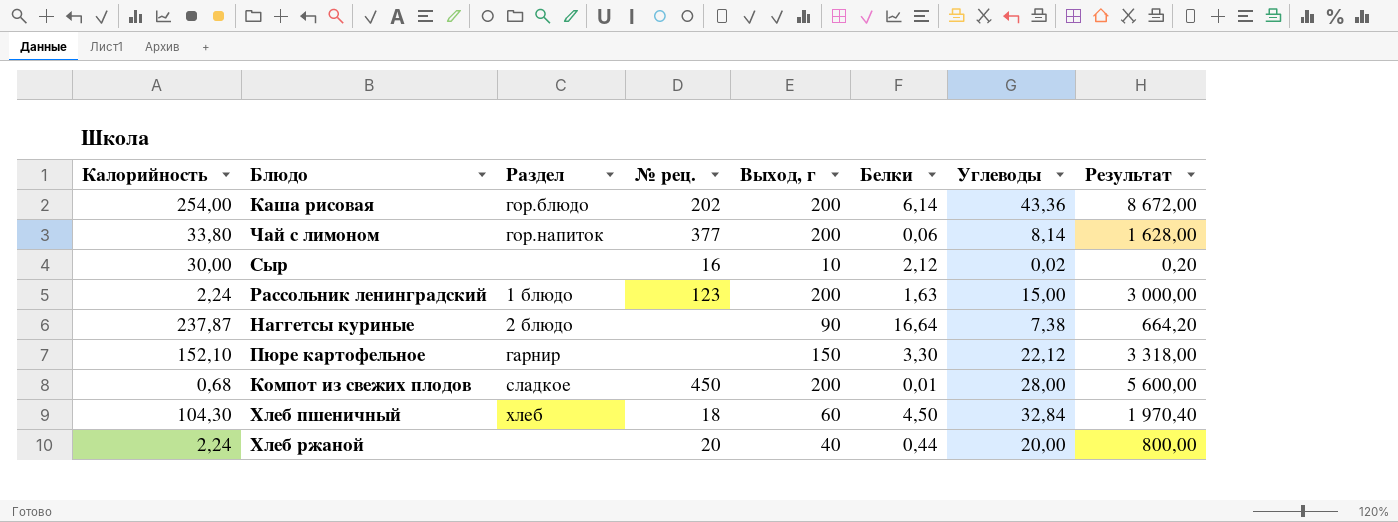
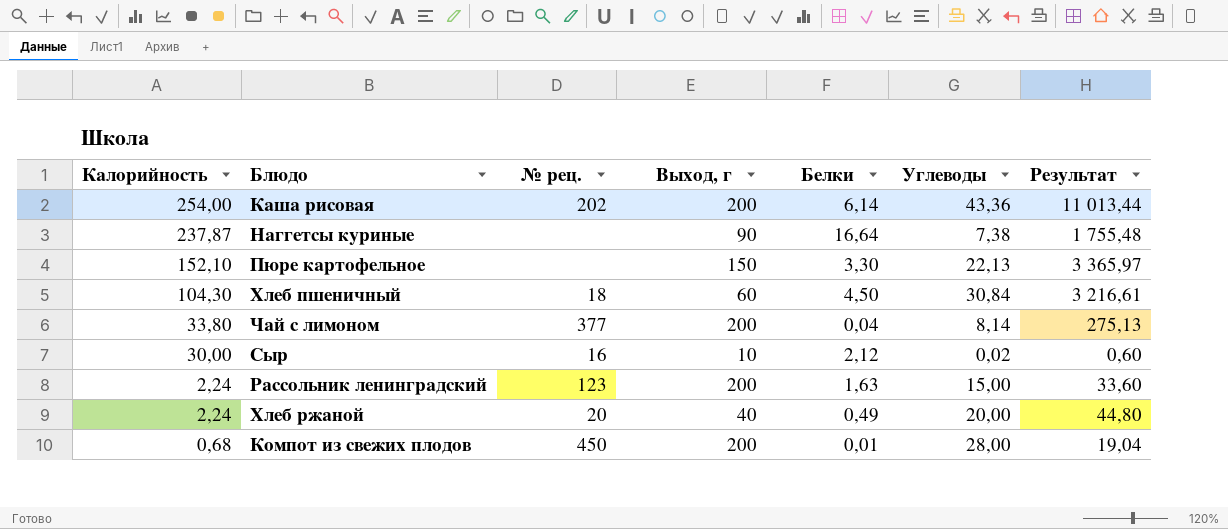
row order: none -> Калорийность descending
column Раздел | position: 3 -> none
column Результат | formula: [Выход, г] * [Углеводы] -> [Калорийность] * [Углеводы]
Пюре картофельное | Углеводы: 22,12 -> 22,13
Хлеб пшеничный | Углеводы: 32,84 -> 30,84
Чай с лимоном | Белки: 0,06 -> 0,04
Хлеб ржаной | Белки: 0,44 -> 0,49

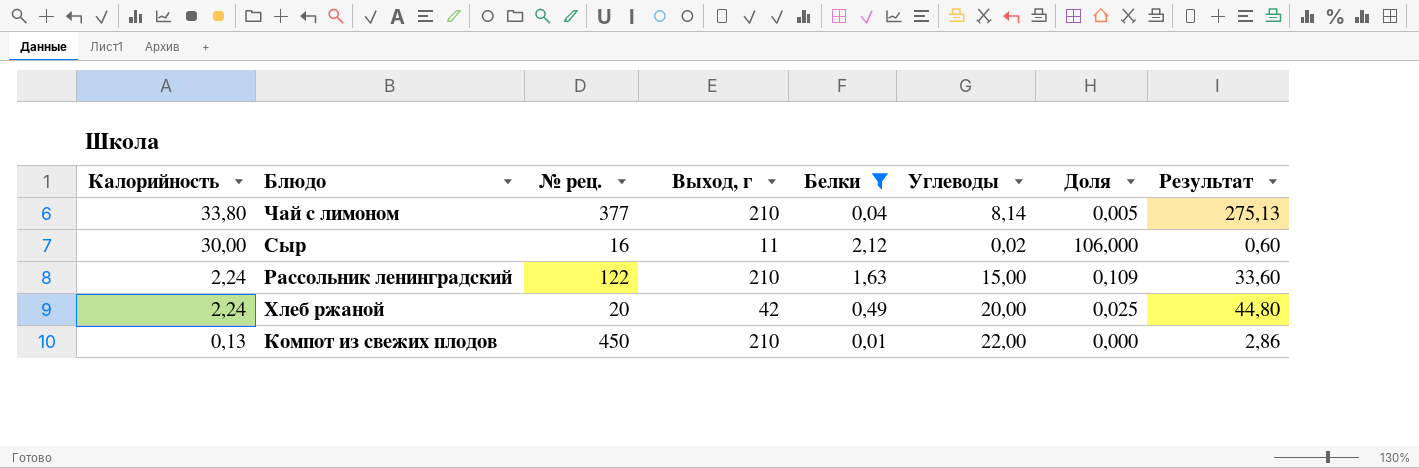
filter: none -> Белки <= 2,12
column Доля | formula: none -> [Белки] / [Углеводы]
Чай с лимоном | Выход, г: 200 -> 210
Сыр | Выход, г: 10 -> 11
Рассольник ленинградский | № рец.: 123 -> 122
Рассольник ленинградский | Выход, г: 200 -> 210
Хлеб ржаной | Выход, г: 40 -> 42
Компот из свежих плодов | Калорийность: 0,68 -> 0,13
Компот из свежих плодов | Выход, г: 200 -> 210
Компот из свежих плодов | Углеводы: 28,00 -> 22,00
Компот из свежих плодов | Результат: 19,04 -> 2,86

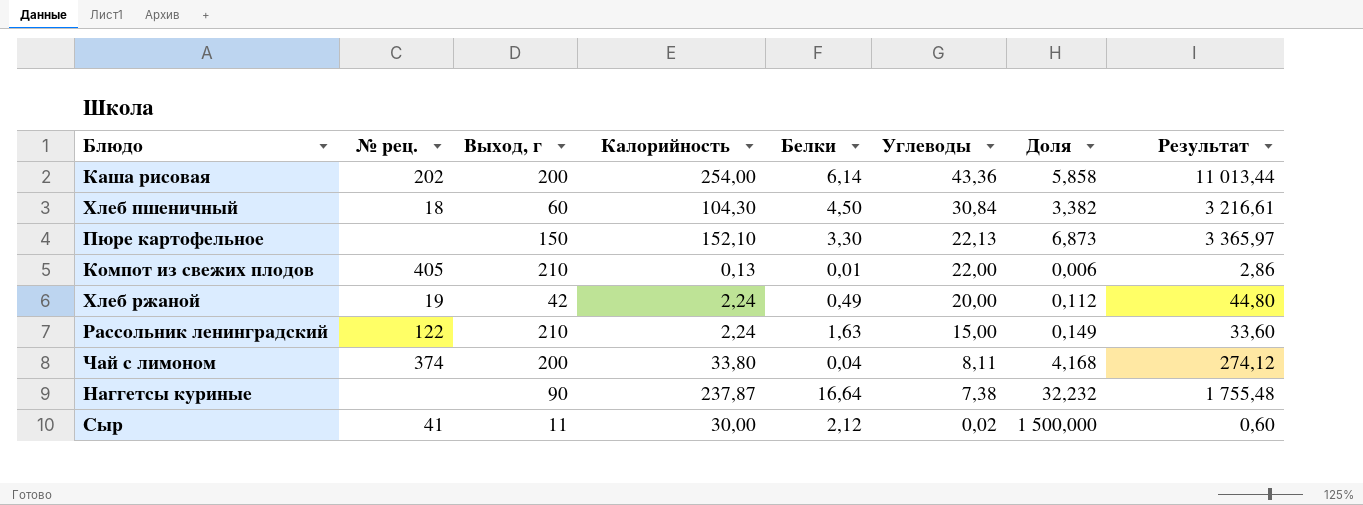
filter: Белки <= 2,12 -> none
row order: Калорийность descending -> Углеводы descending
column Калорийность | position: 1 -> 4
column Доля | formula: [Белки] / [Углеводы] -> [Калорийность] / [Углеводы]
Компот из свежих плодов | № рец.: 450 -> 405
Хлеб ржаной | № рец.: 20 -> 19
Чай с лимоном | № рец.: 377 -> 374
Чай с лимоном | Выход, г: 210 -> 200
Чай с лимоном | Углеводы: 8,14 -> 8,11
Чай с лимоном | Результат: 275,13 -> 274,12
Сыр | № рец.: 16 -> 41

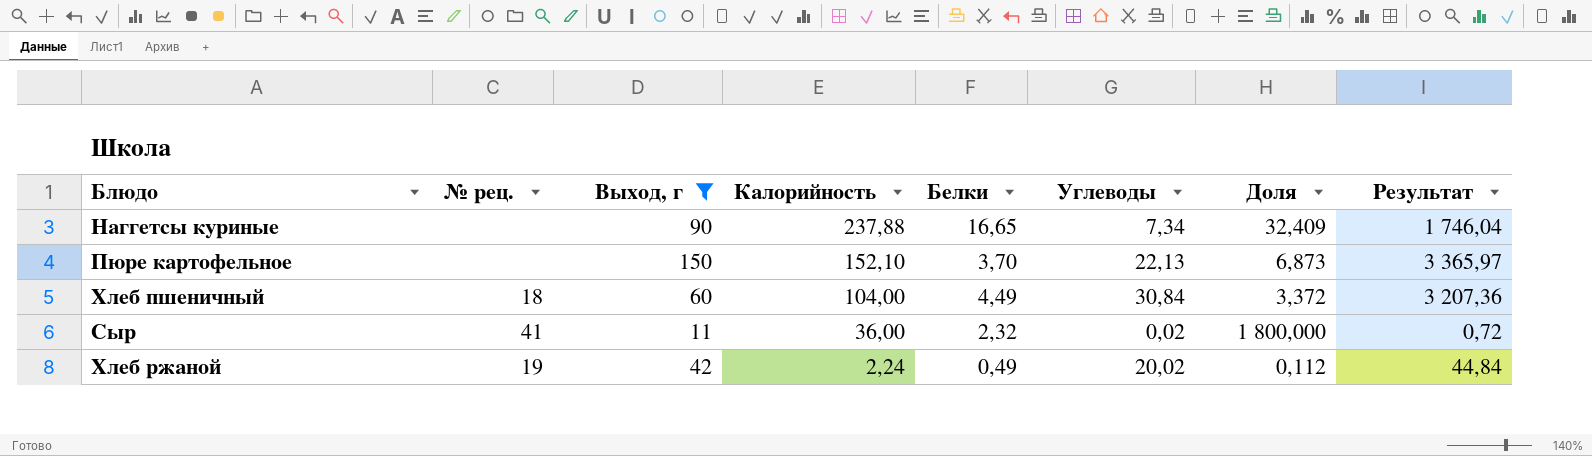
filter: none -> Выход, г <= 150
row order: Углеводы descending -> Калорийность descending
Наггетсы куриные | Калорийность: 237,87 -> 237,88
Наггетсы куриные | Белки: 16,64 -> 16,65
Наггетсы куриные | Углеводы: 7,38 -> 7,34
Наггетсы куриные | Доля: 32,232 -> 32,409
Наггетсы куриные | Результат: 1 755,48 -> 1 746,04
Пюре картофельное | Белки: 3,30 -> 3,70
Хлеб пшеничный | Калорийность: 104,30 -> 104,00
Хлеб пшеничный | Белки: 4,50 -> 4,49
Хлеб пшеничный | Доля: 3,382 -> 3,372
Хлеб пшеничный | Результат: 3 216,61 -> 3 207,36
Сыр | Калорийность: 30,00 -> 36,00
Сыр | Белки: 2,12 -> 2,32
Сыр | Доля: 1 500,000 -> 1 800,000
Сыр | Результат: 0,60 -> 0,72
Хлеб ржаной | Углеводы: 20,00 -> 20,02
Хлеб ржаной | Результат: 44,80 -> 44,84

